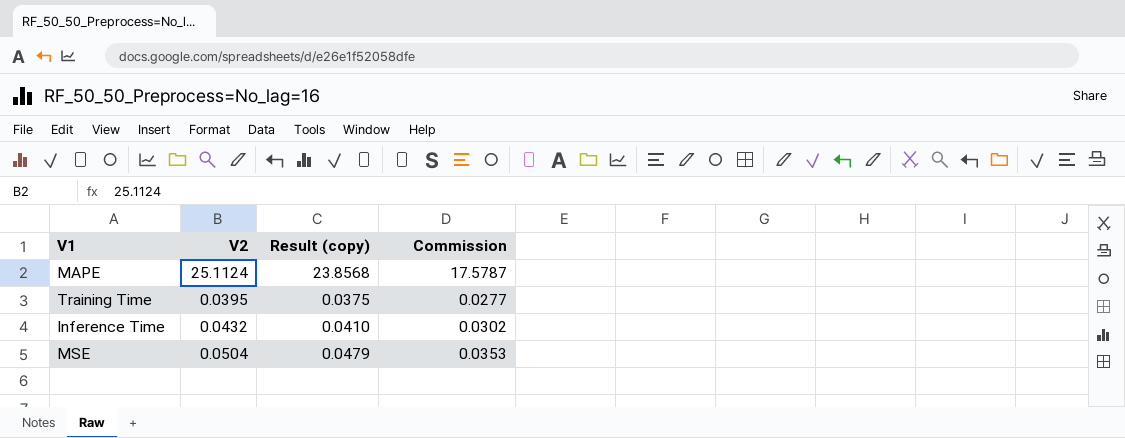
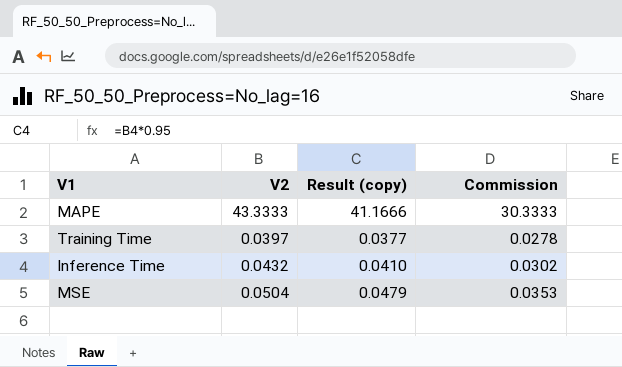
MAPE | V2: 25.1124 -> 43.3333
MAPE | Result (copy): 23.8568 -> 41.1666
MAPE | Commission: 17.5787 -> 30.3333
Training Time | V2: 0.0395 -> 0.0397
Training Time | Result (copy): 0.0375 -> 0.0377
Training Time | Commission: 0.0277 -> 0.0278

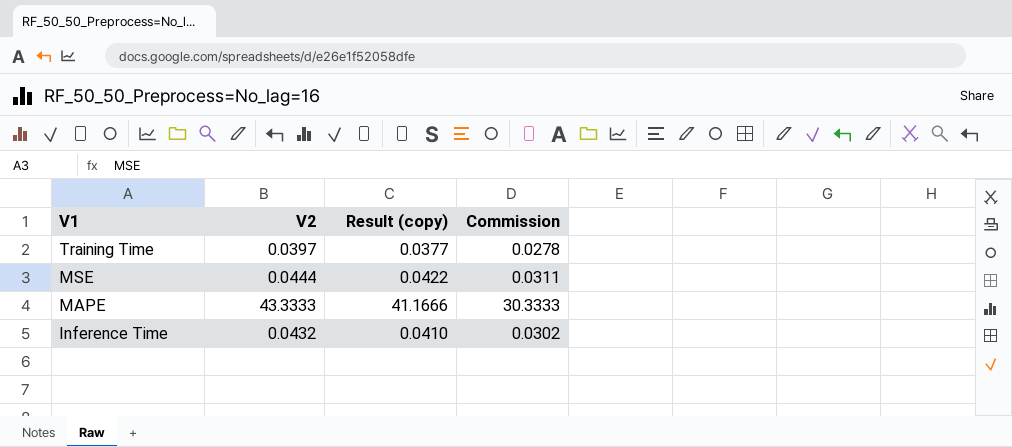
row order: none -> V1 descending
MSE | V2: 0.0504 -> 0.0444
MSE | Result (copy): 0.0479 -> 0.0422
MSE | Commission: 0.0353 -> 0.0311

